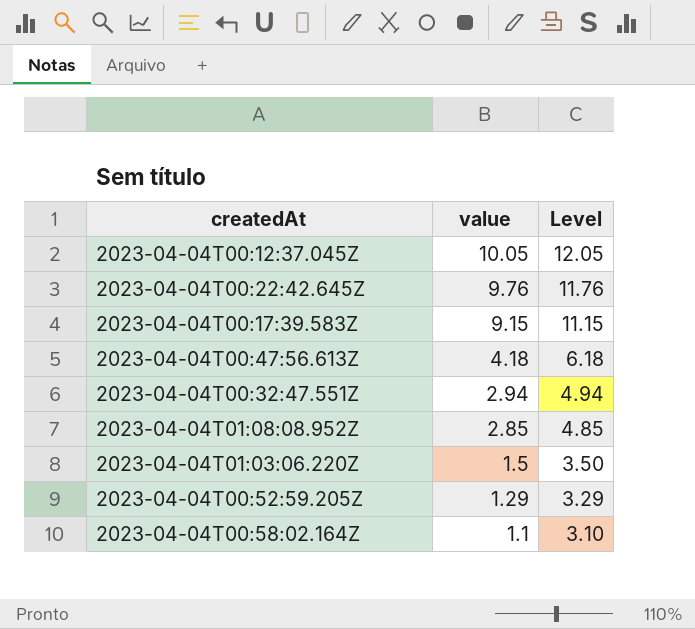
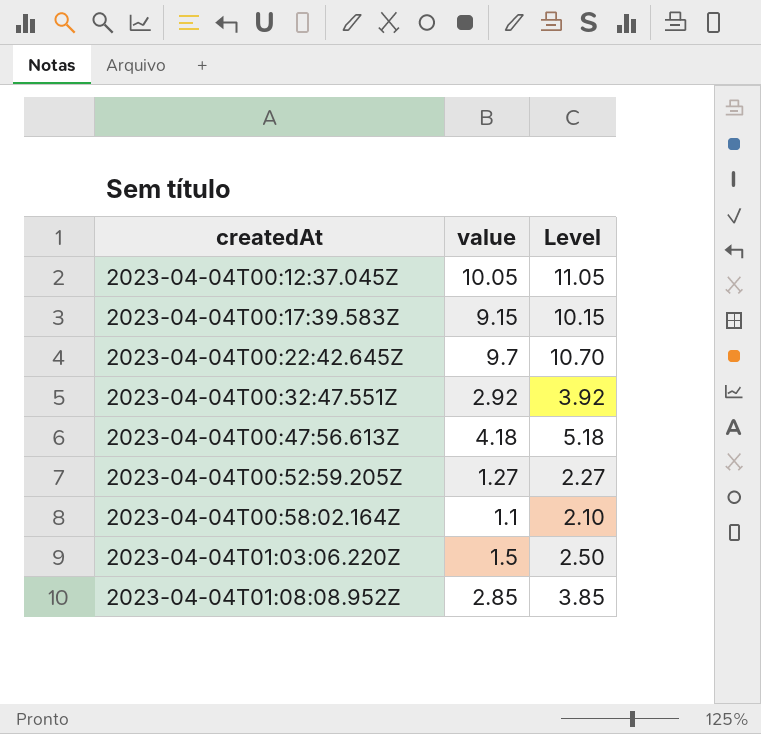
row order: value descending -> createdAt ascending
column Level | formula: [value] + 2 -> [value] + 1
2023-04-04T00:22:42.645Z | value: 9.76 -> 9.7
2023-04-04T00:32:47.551Z | value: 2.94 -> 2.92
2023-04-04T00:52:59.205Z | value: 1.29 -> 1.27

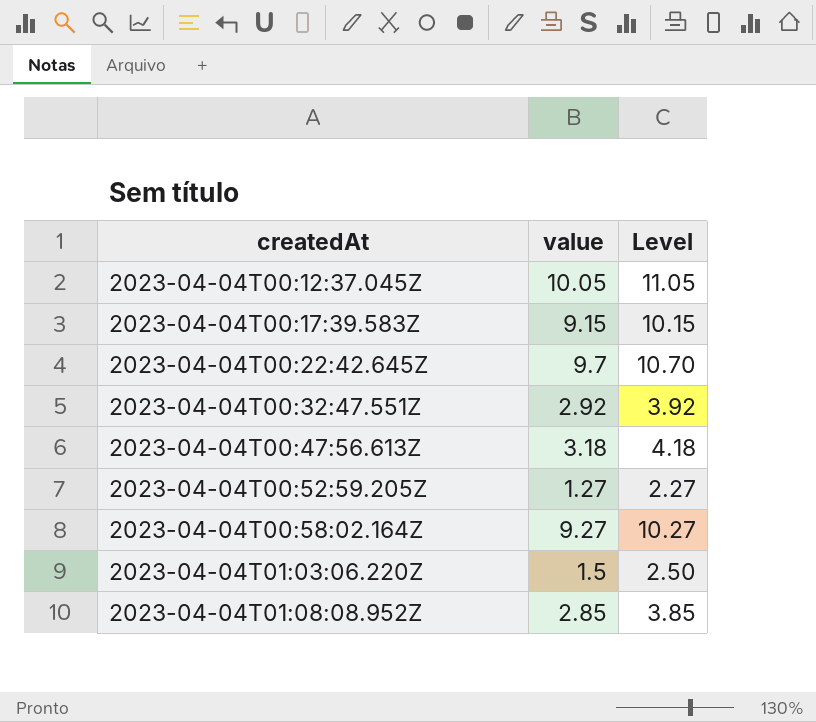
2023-04-04T00:47:56.613Z | value: 4.18 -> 3.18
2023-04-04T00:47:56.613Z | Level: 5.18 -> 4.18
2023-04-04T00:58:02.164Z | value: 1.1 -> 9.27
2023-04-04T00:58:02.164Z | Level: 2.10 -> 10.27

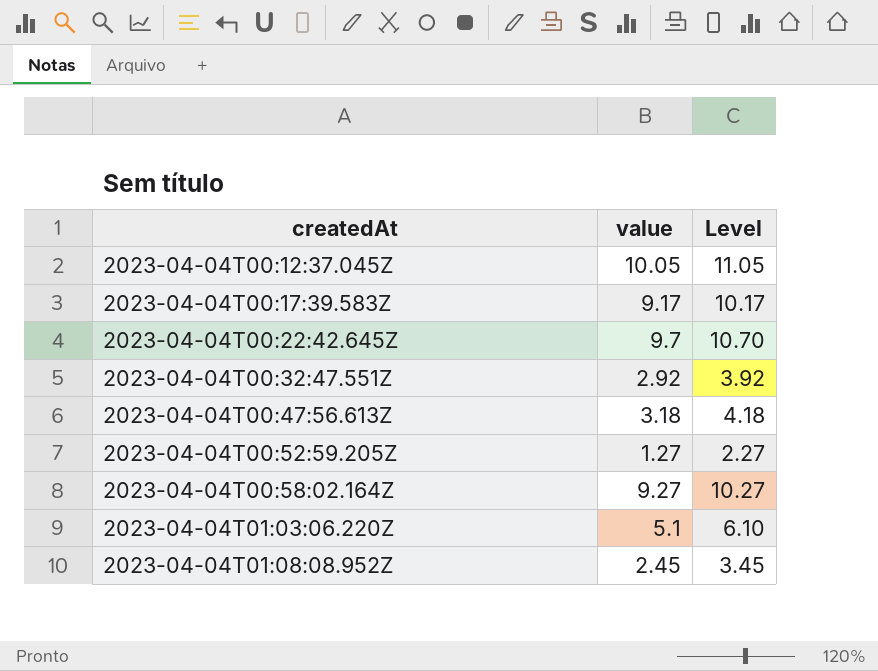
2023-04-04T00:17:39.583Z | value: 9.15 -> 9.17
2023-04-04T00:17:39.583Z | Level: 10.15 -> 10.17
2023-04-04T01:03:06.220Z | value: 1.5 -> 5.1
2023-04-04T01:03:06.220Z | Level: 2.50 -> 6.10
2023-04-04T01:08:08.952Z | value: 2.85 -> 2.45
2023-04-04T01:08:08.952Z | Level: 3.85 -> 3.45

